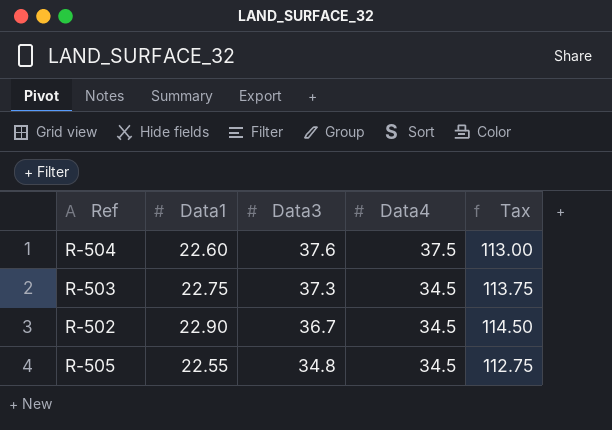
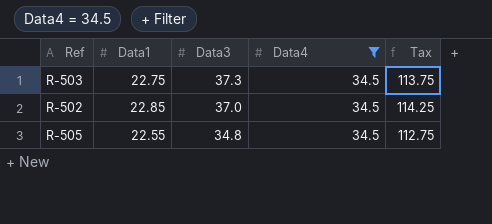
filter: none -> Data4 = 34.5
R-502 | Data1: 22.90 -> 22.85
R-502 | Data3: 36.7 -> 37.0
R-502 | Tax: 114.50 -> 114.25

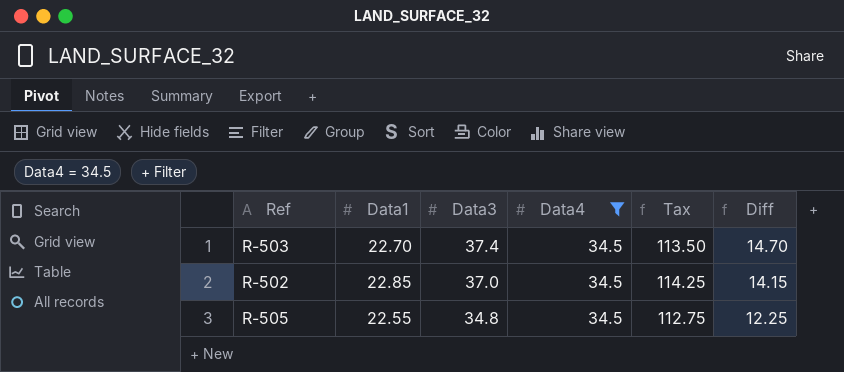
column Diff | formula: none -> [Data3] - [Data1]
R-503 | Data1: 22.75 -> 22.70
R-503 | Data3: 37.3 -> 37.4
R-503 | Tax: 113.75 -> 113.50

